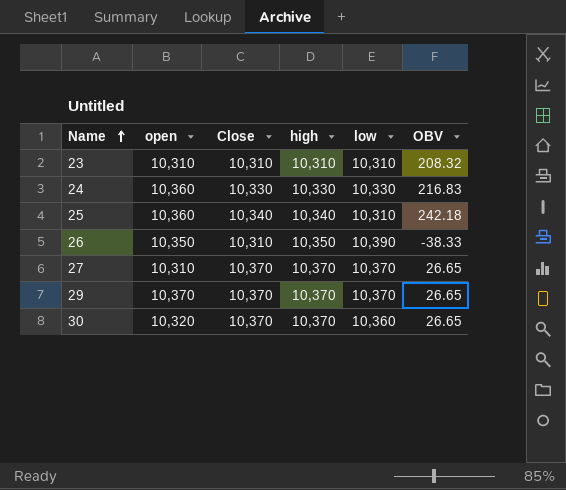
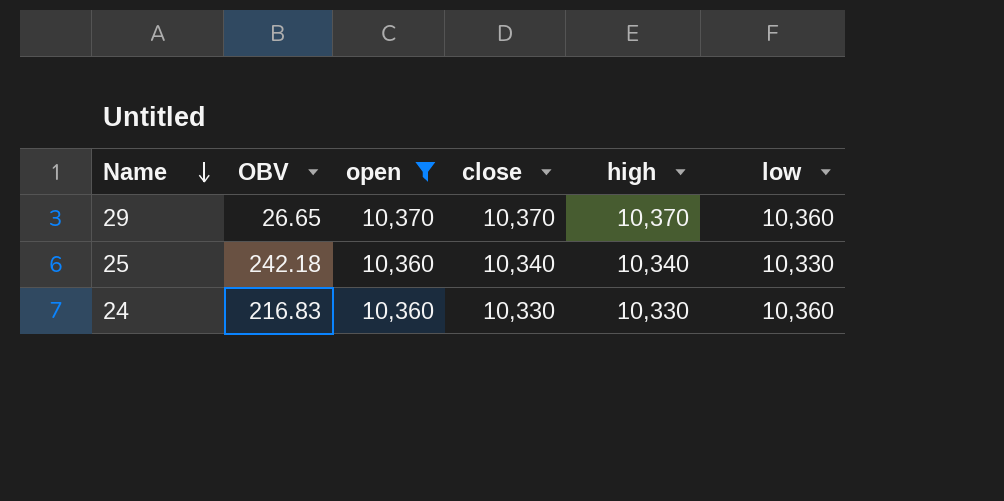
filter: none -> open >= 10,360
row order: Name ascending -> Name descending
column OBV | position: 6 -> 2
column name: Close -> close
29 | low: 10,370 -> 10,360
25 | low: 10,310 -> 10,330
24 | low: 10,330 -> 10,360

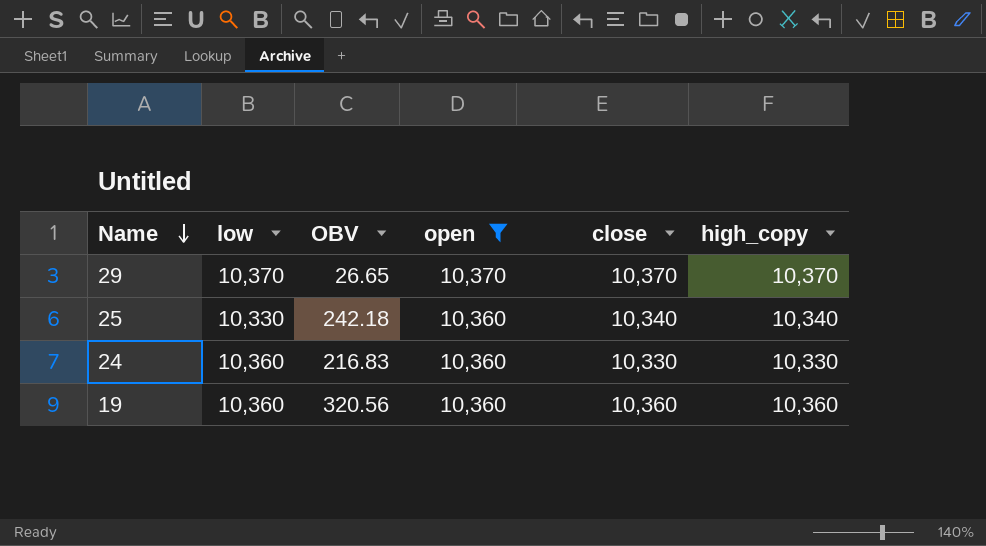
column low | position: 6 -> 2
column name: high -> high_copy
29 | low: 10,360 -> 10,370
row 19: none -> 10,360 | 320.56 | 10,360 | 10,360 | 10,360

